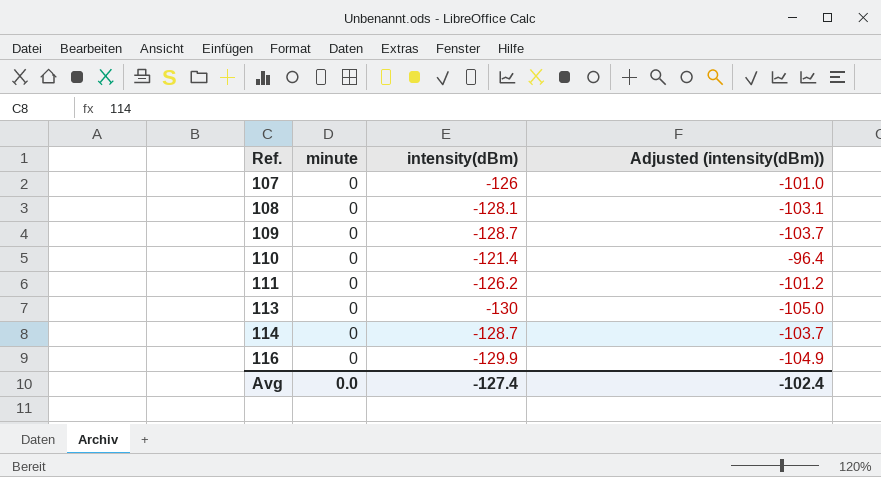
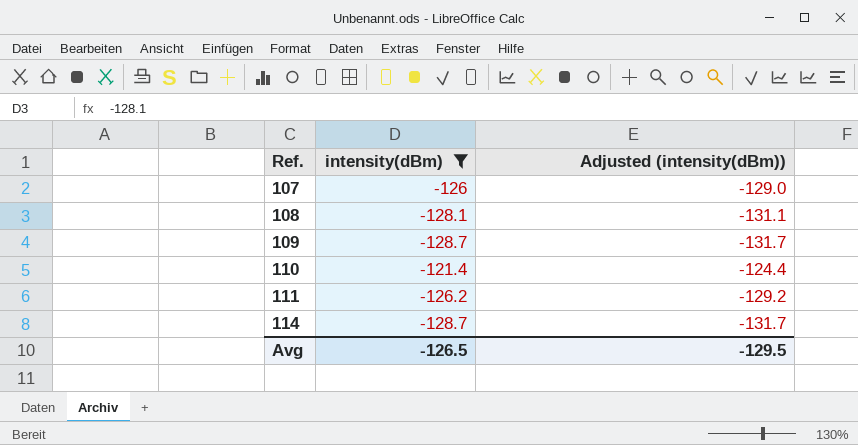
filter: none -> intensity(dBm) >= -128.7
column minute | position: 2 -> none
column Adjusted (intensity(dBm)) | formula: [intensity(dBm)] + 25 -> [intensity(dBm)] - 3
Avg | intensity(dBm): -127.4 -> -126.5
Avg | Adjusted (intensity(dBm)): -102.4 -> -129.5

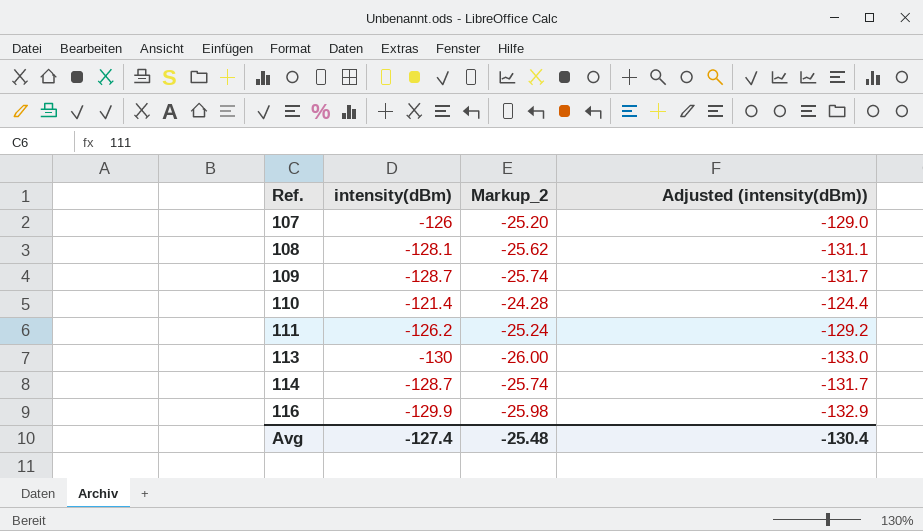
filter: intensity(dBm) >= -128.7 -> none
column Markup_2 | formula: none -> [intensity(dBm)] * 0.2
Avg | intensity(dBm): -126.5 -> -127.4
Avg | Adjusted (intensity(dBm)): -129.5 -> -130.4

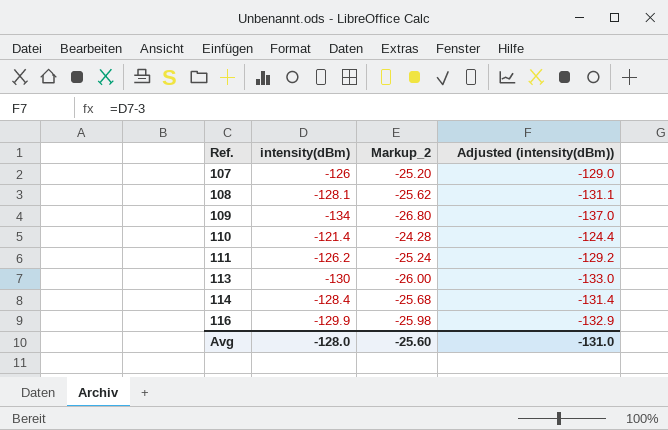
109 | intensity(dBm): -128.7 -> -134
109 | Markup_2: -25.74 -> -26.80
109 | Adjusted (intensity(dBm)): -131.7 -> -137.0
114 | intensity(dBm): -128.7 -> -128.4
114 | Markup_2: -25.74 -> -25.68
114 | Adjusted (intensity(dBm)): -131.7 -> -131.4
Avg | intensity(dBm): -127.4 -> -128.0
Avg | Markup_2: -25.48 -> -25.60
Avg | Adjusted (intensity(dBm)): -130.4 -> -131.0

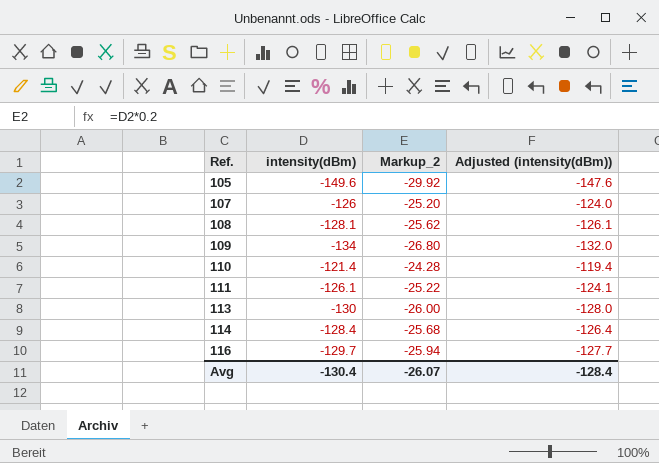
column Adjusted (intensity(dBm)) | formula: [intensity(dBm)] - 3 -> [intensity(dBm)] + 2
row 105: none -> -149.6 | -29.92 | -147.6
111 | intensity(dBm): -126.2 -> -126.1
111 | Markup_2: -25.24 -> -25.22
116 | intensity(dBm): -129.9 -> -129.7
116 | Markup_2: -25.98 -> -25.94
Avg | intensity(dBm): -128.0 -> -130.4
Avg | Markup_2: -25.60 -> -26.07
Avg | Adjusted (intensity(dBm)): -131.0 -> -128.4

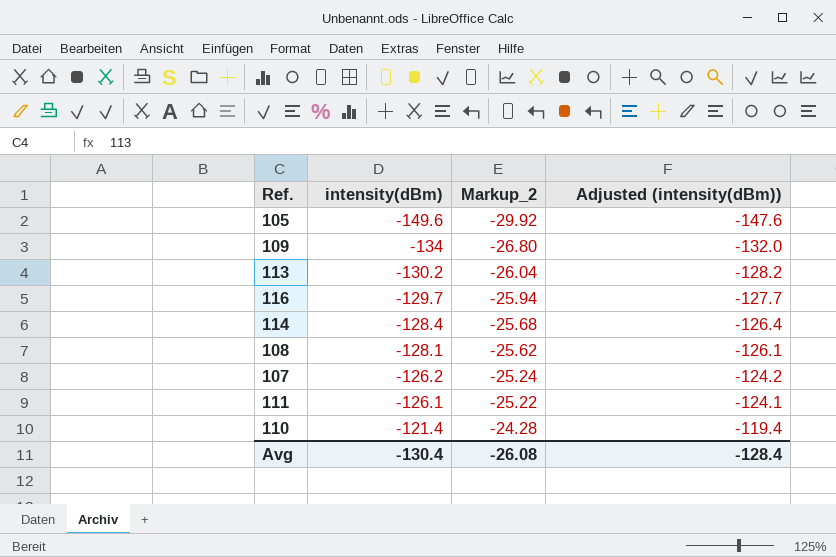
row order: Ref. ascending -> intensity(dBm) ascending
113 | intensity(dBm): -130 -> -130.2
113 | Markup_2: -26.00 -> -26.04
113 | Adjusted (intensity(dBm)): -128.0 -> -128.2
107 | intensity(dBm): -126 -> -126.2
107 | Markup_2: -25.20 -> -25.24
107 | Adjusted (intensity(dBm)): -124.0 -> -124.2
Avg | Markup_2: -26.07 -> -26.08

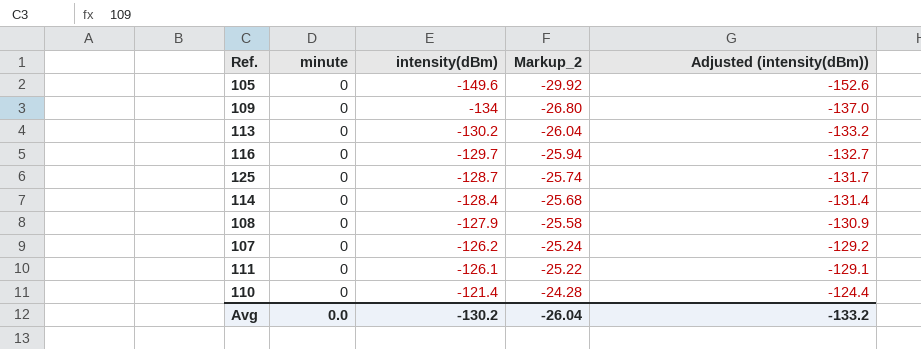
column minute | position: none -> 2
column Adjusted (intensity(dBm)) | formula: [intensity(dBm)] + 2 -> [intensity(dBm)] - 3
row 125: none -> 0 | -128.7 | -25.74 | -131.7
108 | intensity(dBm): -128.1 -> -127.9
108 | Markup_2: -25.62 -> -25.58
Avg | intensity(dBm): -130.4 -> -130.2
Avg | Markup_2: -26.08 -> -26.04
Avg | Adjusted (intensity(dBm)): -128.4 -> -133.2

